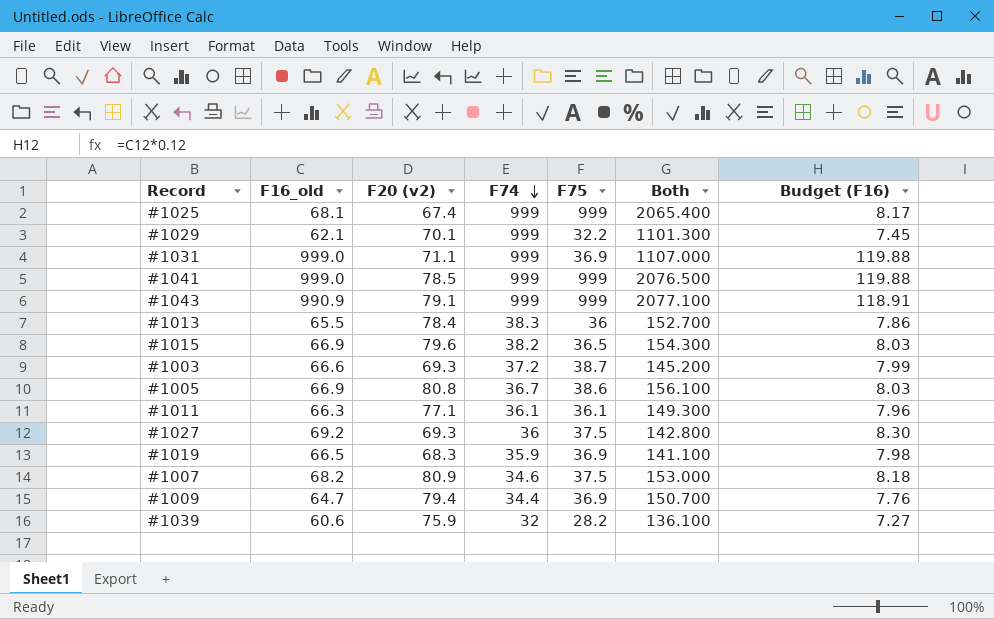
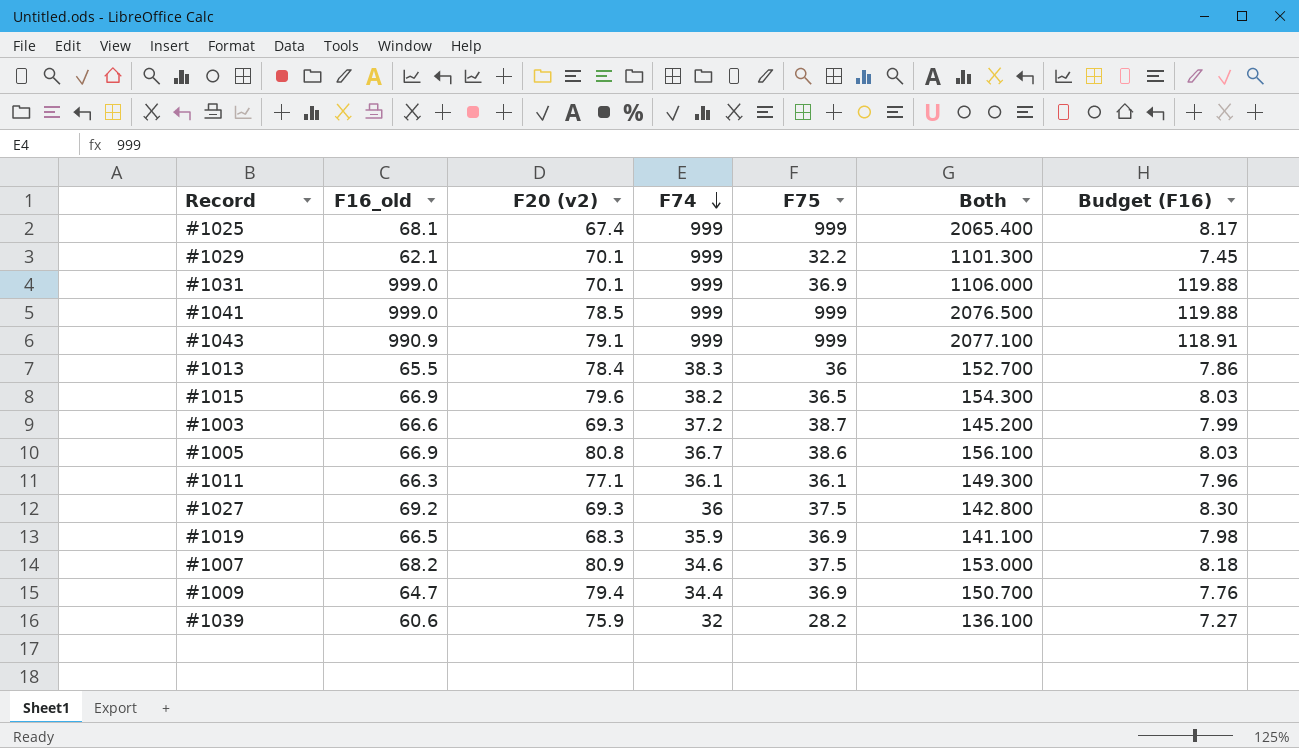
#1031 | F20 (v2): 71.1 -> 70.1
#1031 | Both: 1107.000 -> 1106.000

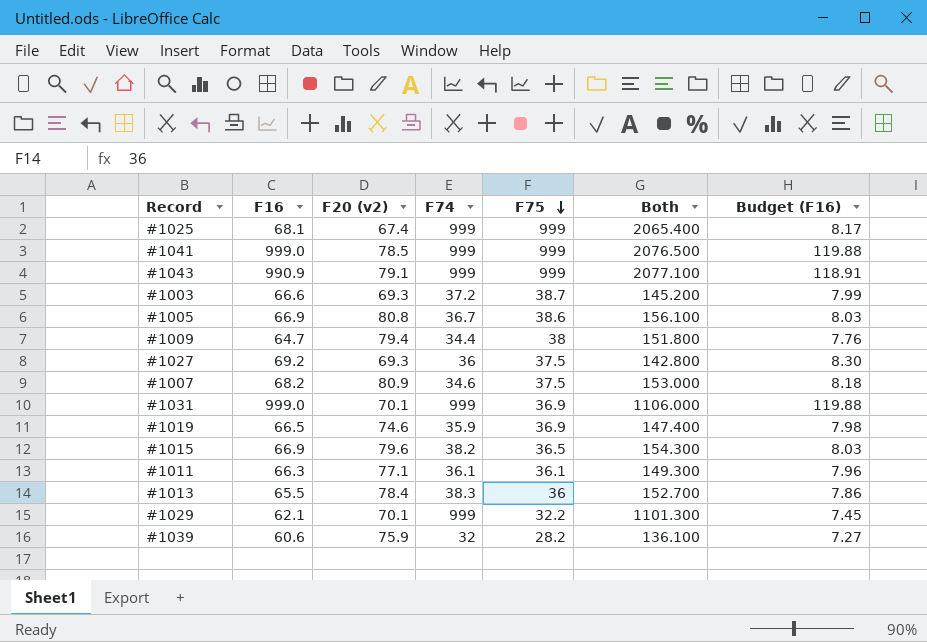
row order: F74 descending -> F75 descending
column name: F16_old -> F16
#1009 | F75: 36.9 -> 38
#1009 | Both: 150.700 -> 151.800
#1019 | F20 (v2): 68.3 -> 74.6
#1019 | Both: 141.100 -> 147.400

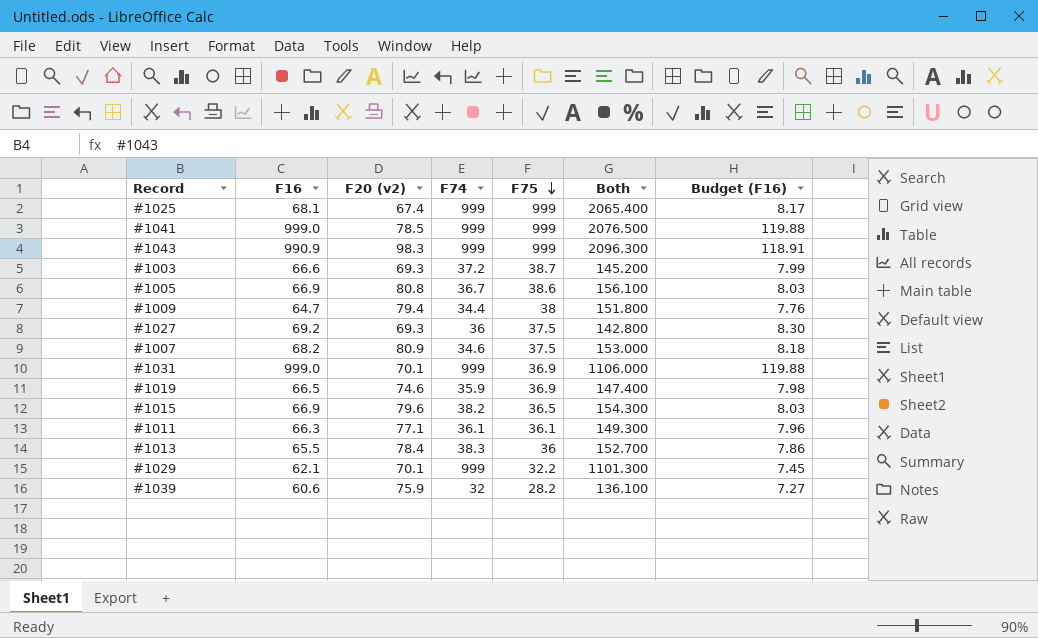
#1043 | F20 (v2): 79.1 -> 98.3
#1043 | Both: 2077.100 -> 2096.300

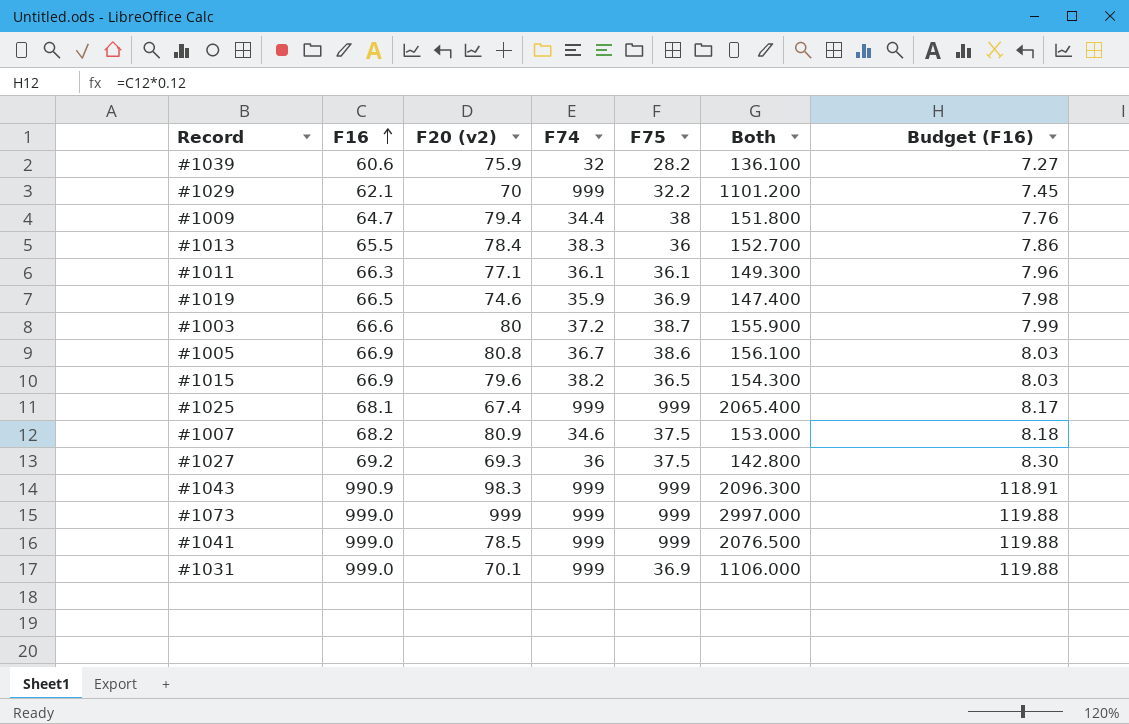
row order: F75 descending -> F16 ascending
#1029 | F20 (v2): 70.1 -> 70
#1029 | Both: 1101.300 -> 1101.200
#1003 | F20 (v2): 69.3 -> 80
#1003 | Both: 145.200 -> 155.900
row #1073: none -> 999.0 | 999 | 999 | 999 | 2997.000 | 119.88

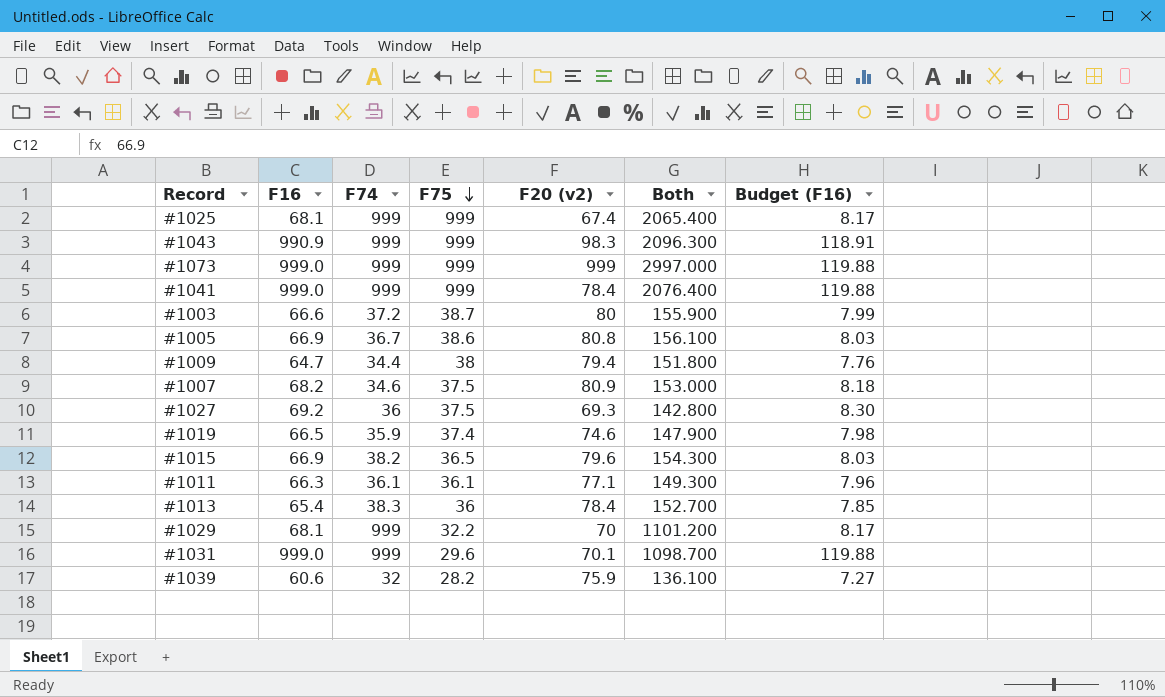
row order: F16 ascending -> F75 descending
column F20 (v2) | position: 3 -> 5
#1041 | F20 (v2): 78.5 -> 78.4
#1041 | Both: 2076.500 -> 2076.400
#1019 | F75: 36.9 -> 37.4
#1019 | Both: 147.400 -> 147.900
#1013 | F16: 65.5 -> 65.4
#1013 | Budget (F16): 7.86 -> 7.85
#1029 | F16: 62.1 -> 68.1
#1029 | Budget (F16): 7.45 -> 8.17
#1031 | F75: 36.9 -> 29.6
#1031 | Both: 1106.000 -> 1098.700

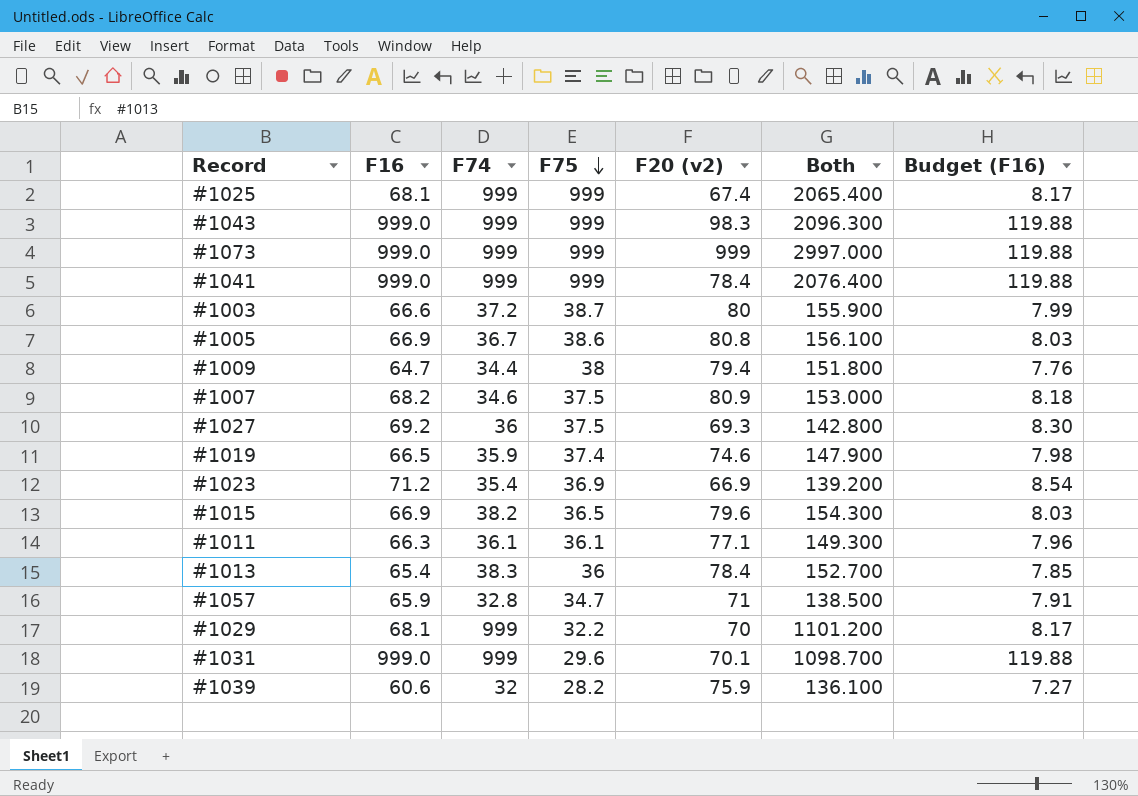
#1043 | F16: 990.9 -> 999.0
#1043 | Budget (F16): 118.91 -> 119.88
row #1023: none -> 71.2 | 35.4 | 36.9 | 66.9 | 139.200 | 8.54
row #1057: none -> 65.9 | 32.8 | 34.7 | 71 | 138.500 | 7.91

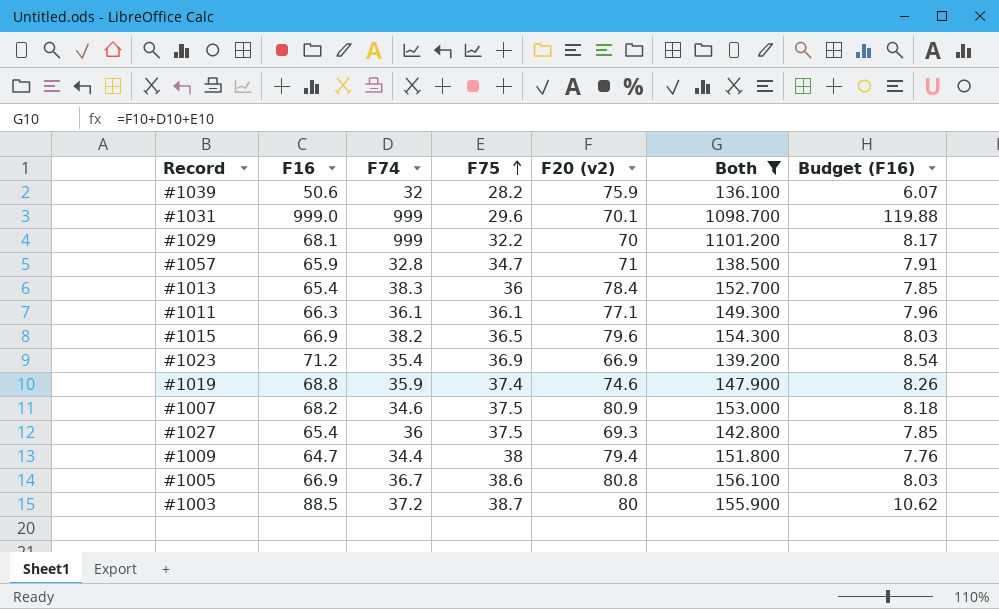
filter: none -> Both <= 1101.200
row order: F75 descending -> F75 ascending
#1039 | F16: 60.6 -> 50.6
#1039 | Budget (F16): 7.27 -> 6.07
#1019 | F16: 66.5 -> 68.8
#1019 | Budget (F16): 7.98 -> 8.26
#1027 | F16: 69.2 -> 65.4
#1027 | Budget (F16): 8.30 -> 7.85
#1003 | F16: 66.6 -> 88.5
#1003 | Budget (F16): 7.99 -> 10.62

